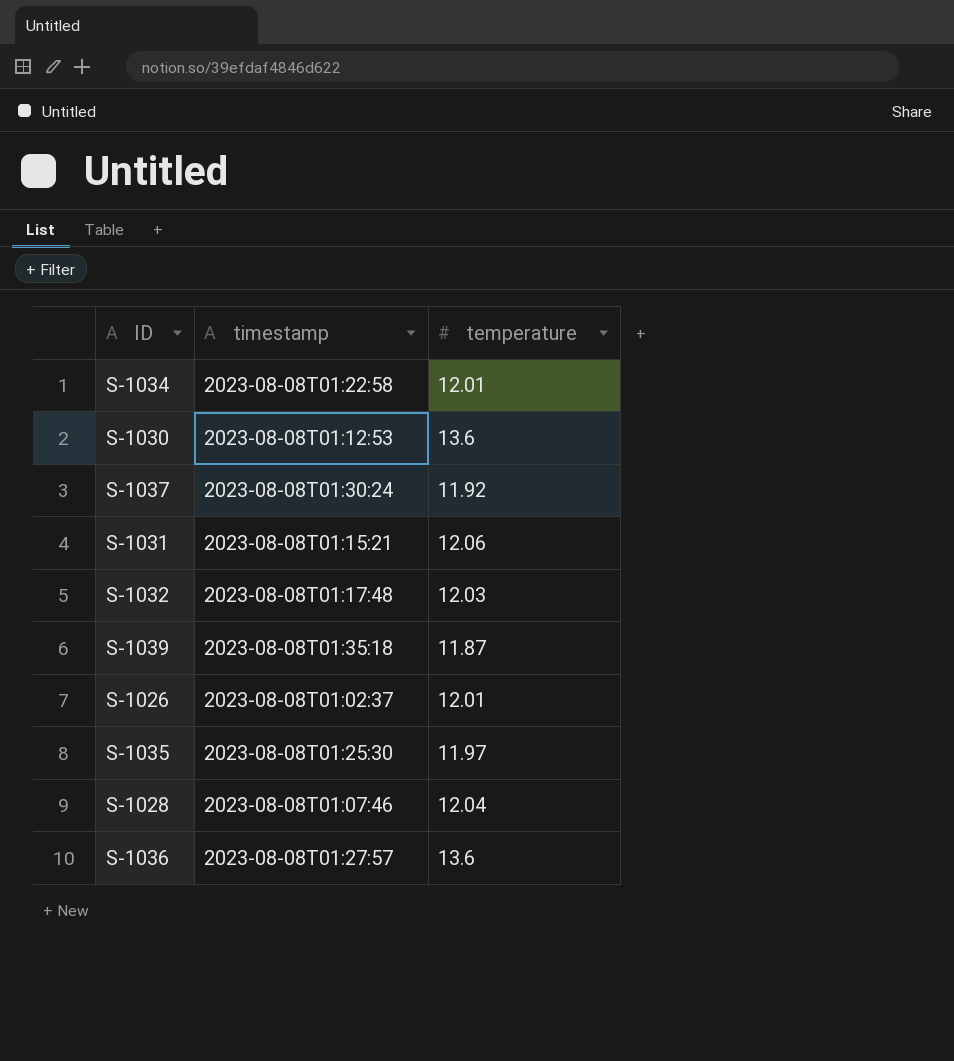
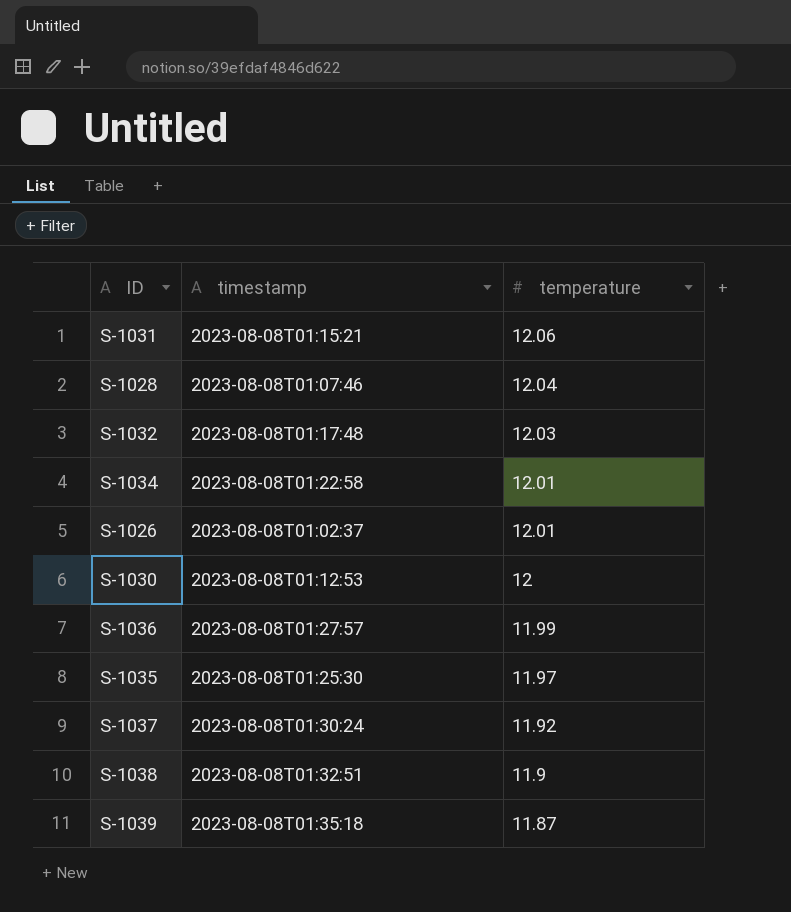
row order: none -> temperature descending
S-1030 | temperature: 13.6 -> 12
S-1036 | temperature: 13.6 -> 11.99
row S-1038: none -> 2023-08-08T01:32:51 | 11.9

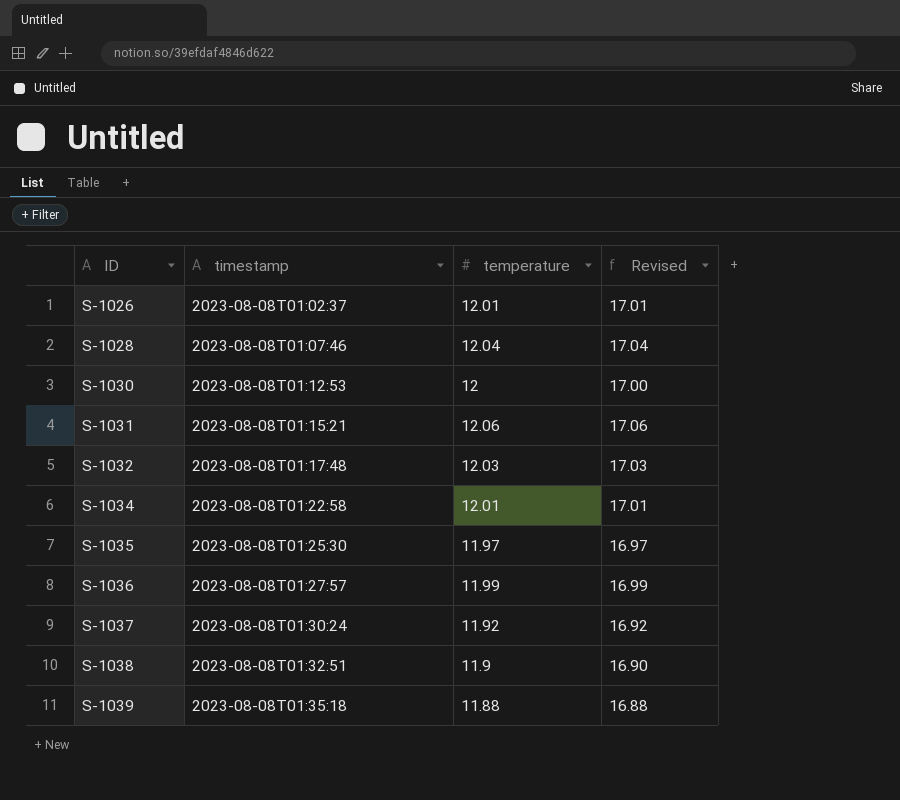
row order: temperature descending -> ID ascending
column Revised | formula: none -> [temperature] + 5
S-1039 | temperature: 11.87 -> 11.88

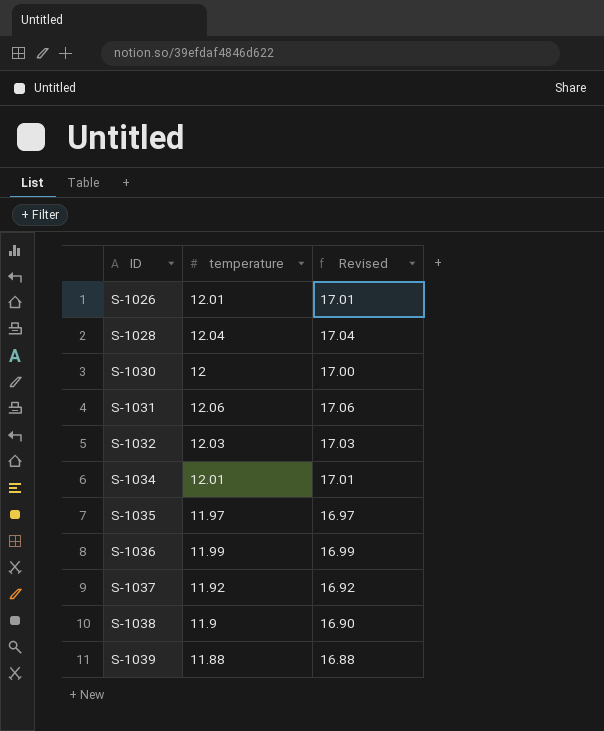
column timestamp | position: 2 -> none

